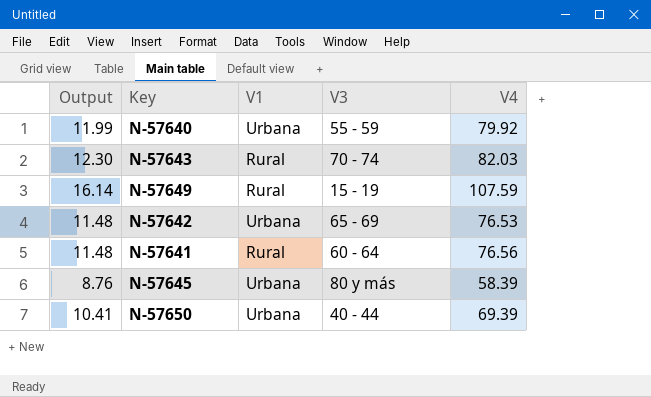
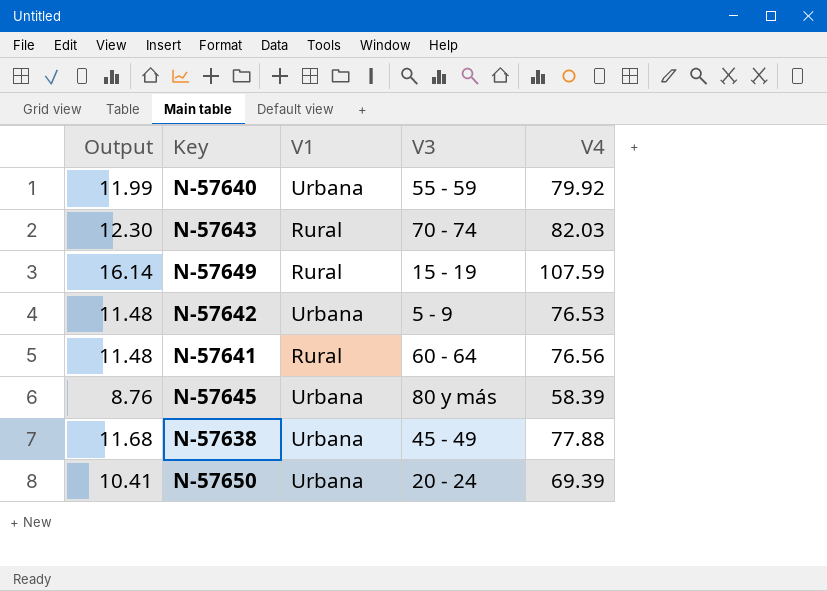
N-57642 | V3: 65 - 69 -> 5 - 9
row N-57638: none -> 11.68 | Urbana | 45 - 49 | 77.88
N-57650 | V3: 40 - 44 -> 20 - 24

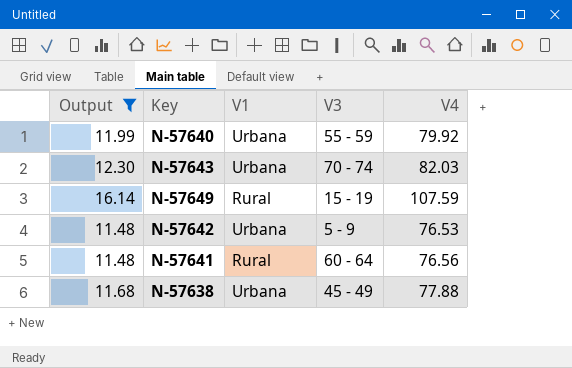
filter: none -> Output >= 11.48
N-57643 | V1: Rural -> Urbana

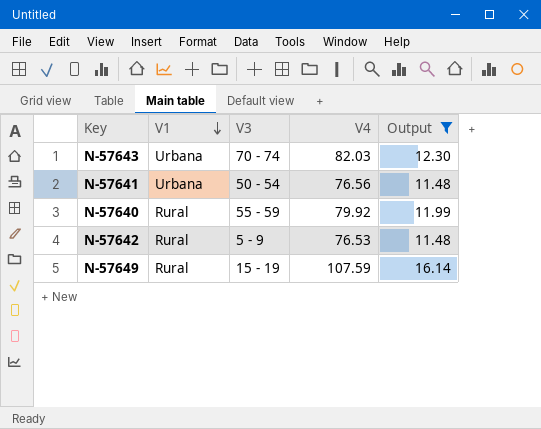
row order: none -> V1 descending
column Output | position: 1 -> 5
row N-57638: 11.68 | Urbana | 45 - 49 | 77.88 -> none
N-57641 | V1: Rural -> Urbana
N-57641 | V3: 60 - 64 -> 50 - 54
N-57640 | V1: Urbana -> Rural
N-57642 | V1: Urbana -> Rural

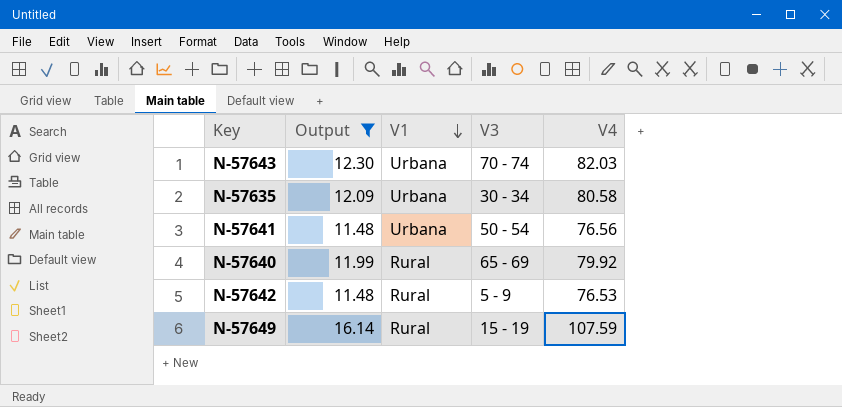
column Output | position: 5 -> 2
row N-57635: none -> 12.09 | Urbana | 30 - 34 | 80.58
N-57640 | V3: 55 - 59 -> 65 - 69

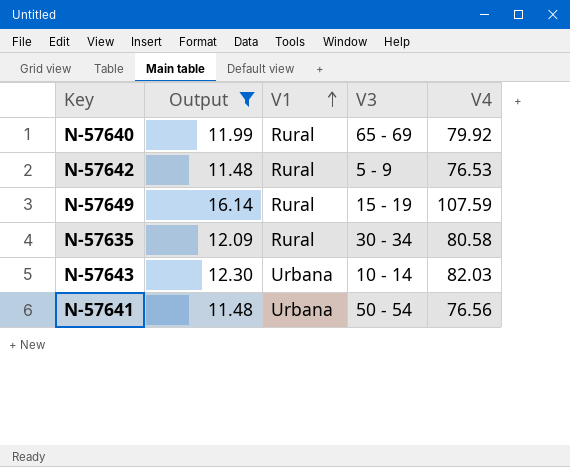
row order: V1 descending -> V1 ascending
N-57635 | V1: Urbana -> Rural
N-57643 | V3: 70 - 74 -> 10 - 14

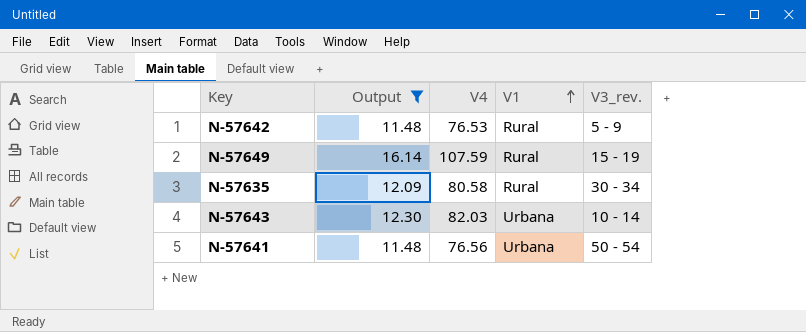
column V4 | position: 5 -> 3
column name: V3 -> V3_rev.
row N-57640: 11.99 | Rural | 65 - 69 | 79.92 -> none

